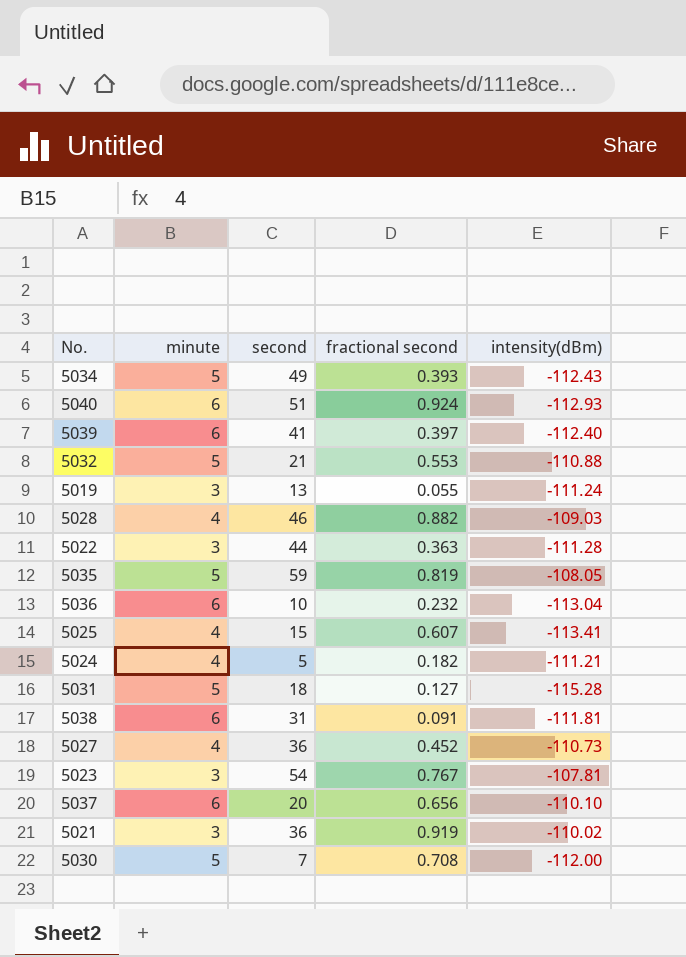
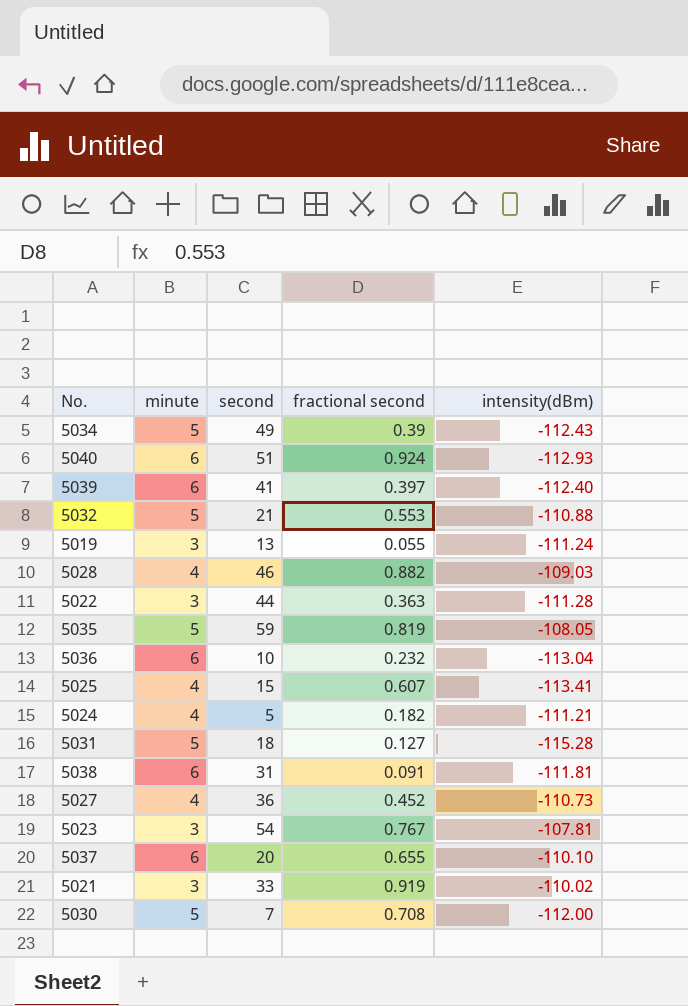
5034 | fractional second: 0.393 -> 0.39
5037 | fractional second: 0.656 -> 0.655
5021 | second: 36 -> 33

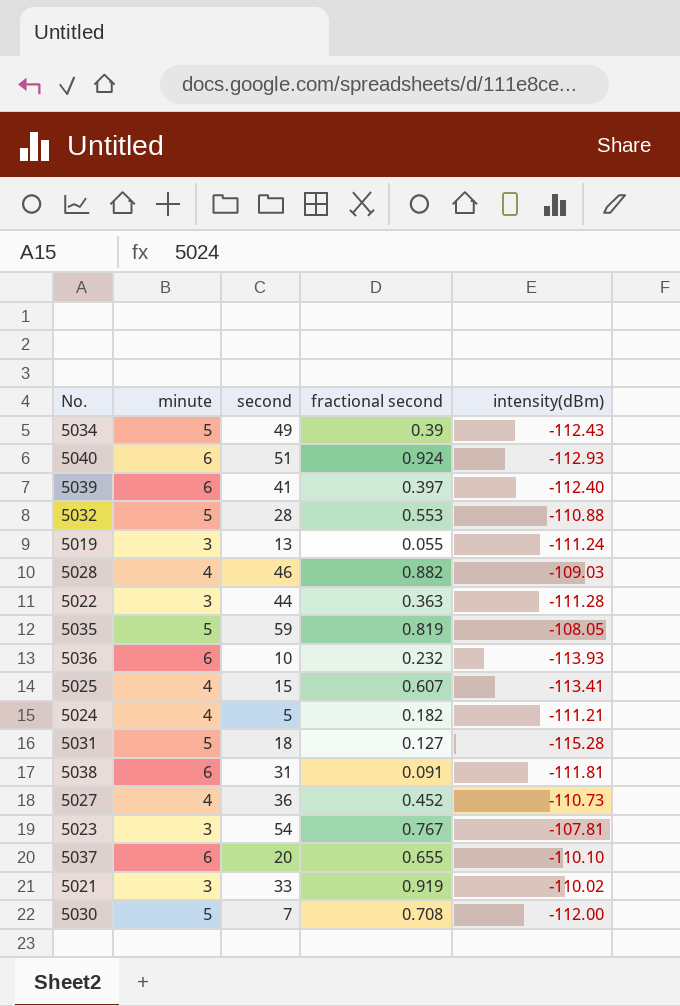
5032 | second: 21 -> 28
5036 | intensity(dBm): -113.04 -> -113.93

